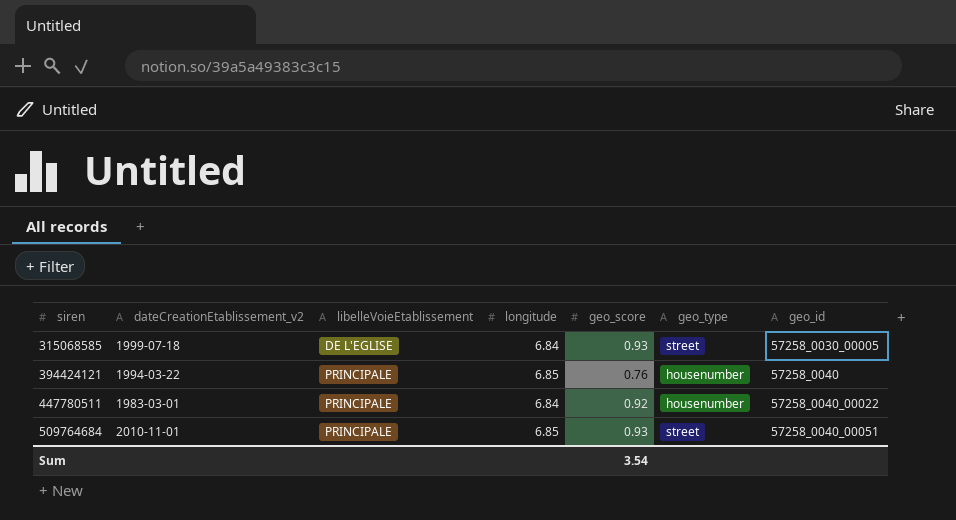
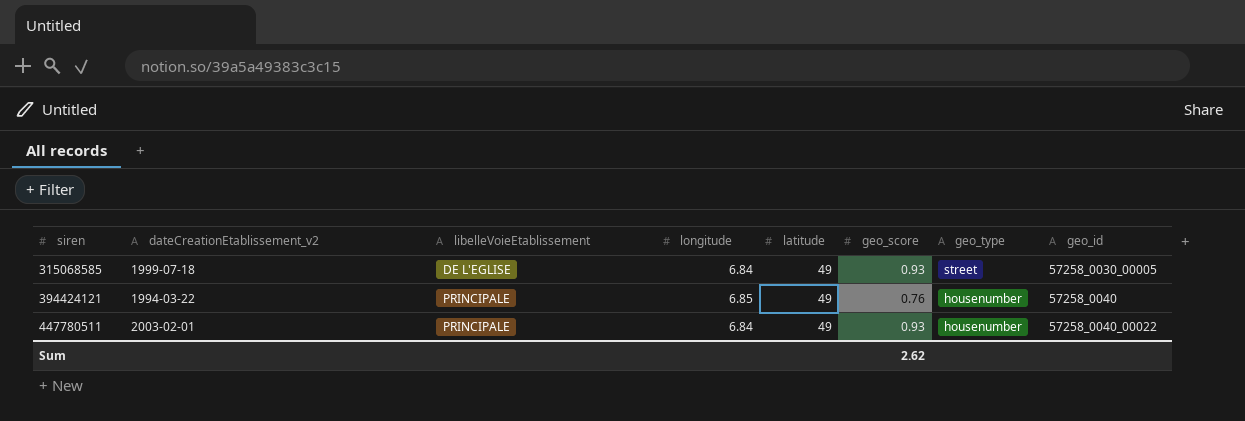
column latitude | position: none -> 5
row 509764684: 2010-11-01 | PRINCIPALE | 6.85 | 0.93 | street | 57258_0040_00051 -> none
447780511 | dateCreationEtablissement_v2: 1983-03-01 -> 2003-02-01
447780511 | geo_score: 0.92 -> 0.93
Sum | geo_score: 3.54 -> 2.62

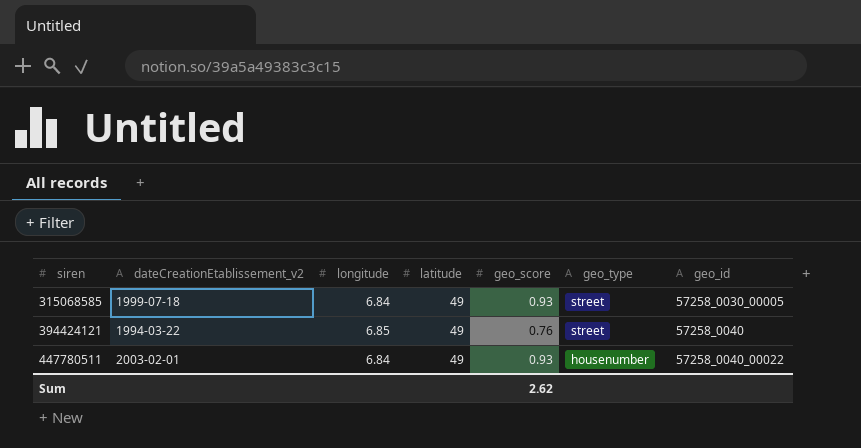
column libelleVoieEtablissement | position: 3 -> none
394424121 | geo_type: housenumber -> street

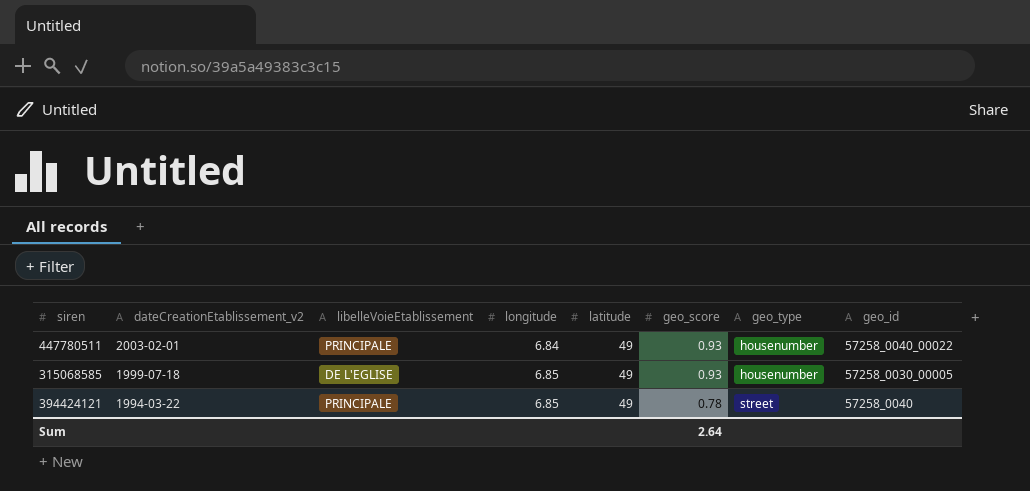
row order: siren ascending -> dateCreationEtablissement_v2 descending
column libelleVoieEtablissement | position: none -> 3
315068585 | longitude: 6.84 -> 6.85
315068585 | geo_type: street -> housenumber
394424121 | geo_score: 0.76 -> 0.78
Sum | geo_score: 2.62 -> 2.64

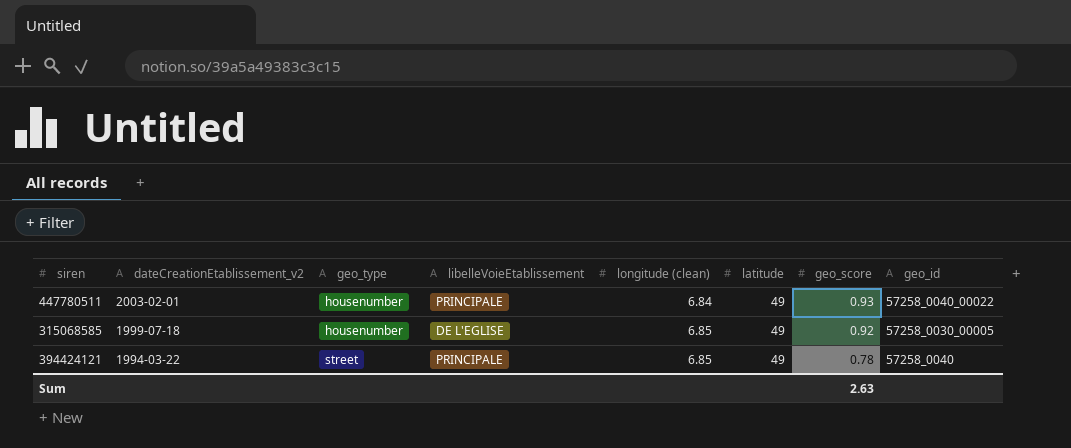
column geo_type | position: 7 -> 3
column name: longitude -> longitude (clean)
315068585 | geo_score: 0.93 -> 0.92
Sum | geo_score: 2.64 -> 2.63

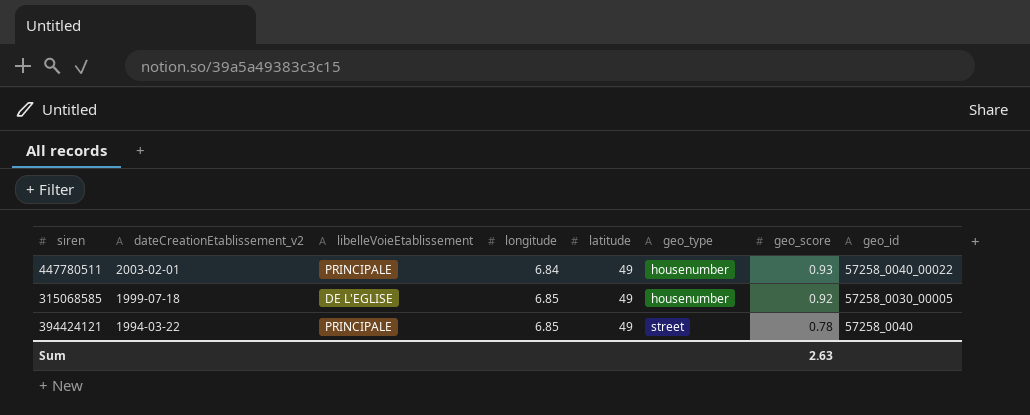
column name: longitude (clean) -> longitude
column geo_type | position: 3 -> 6

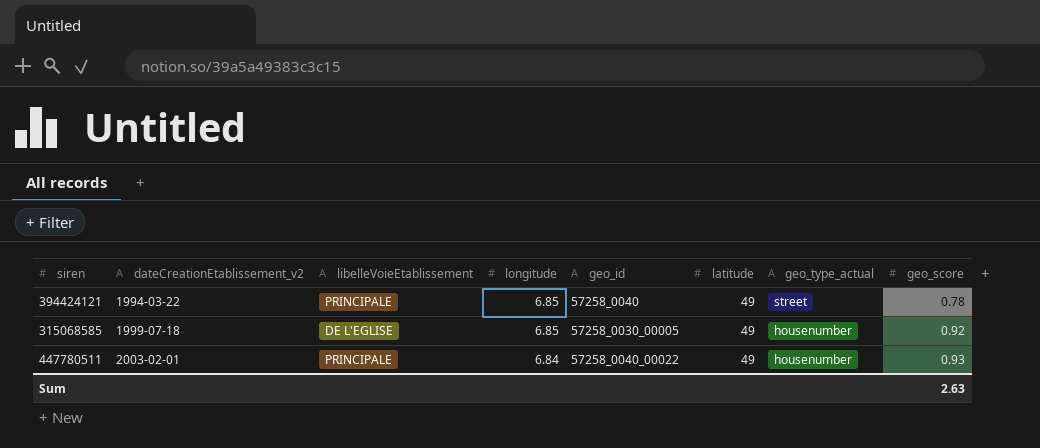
row order: dateCreationEtablissement_v2 descending -> dateCreationEtablissement_v2 ascending
column geo_id | position: 8 -> 5
column name: geo_type -> geo_type_actual

